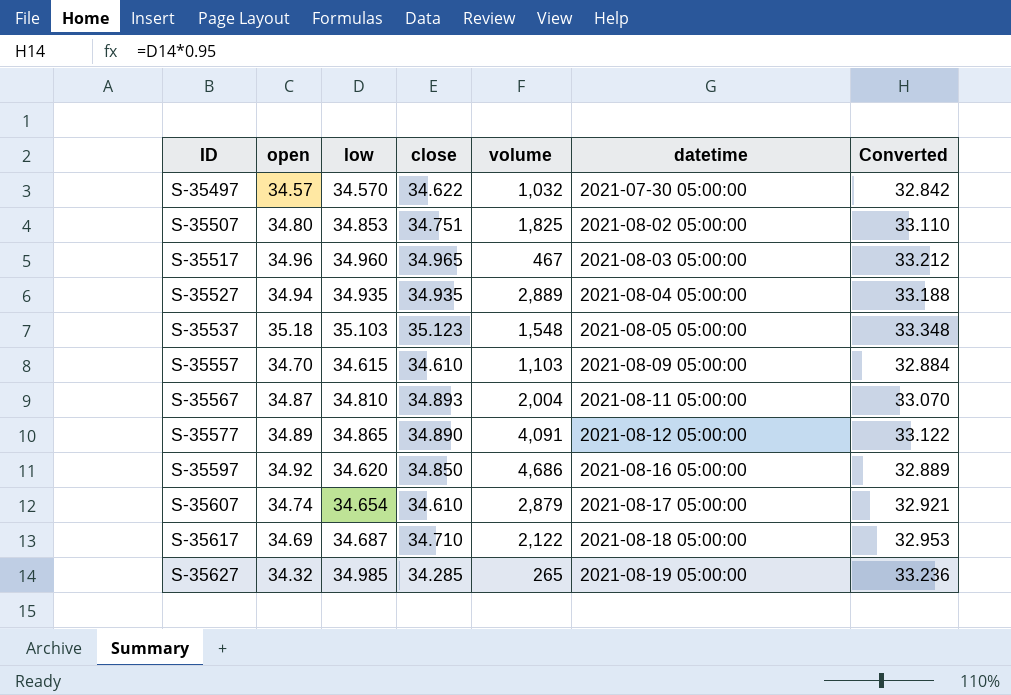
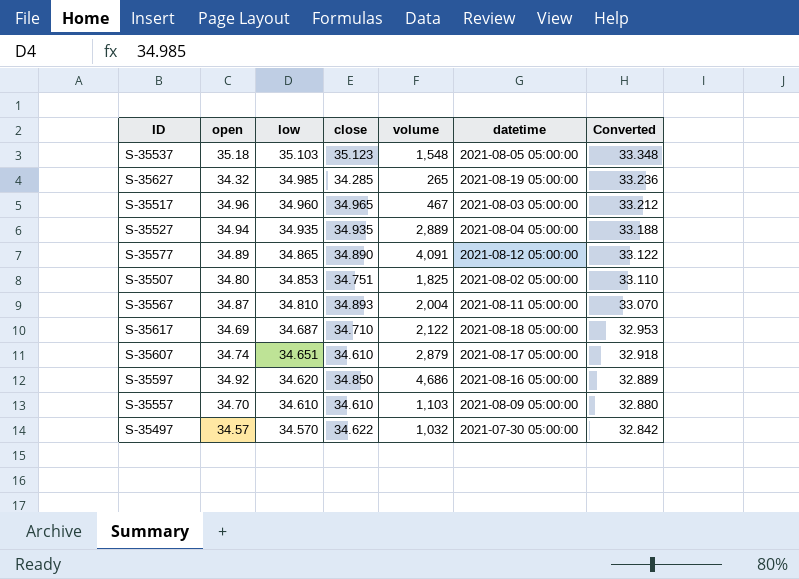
row order: ID ascending -> low descending
S-35607 | low: 34.654 -> 34.651
S-35607 | Converted: 32.921 -> 32.918
S-35557 | low: 34.615 -> 34.610
S-35557 | Converted: 32.884 -> 32.880

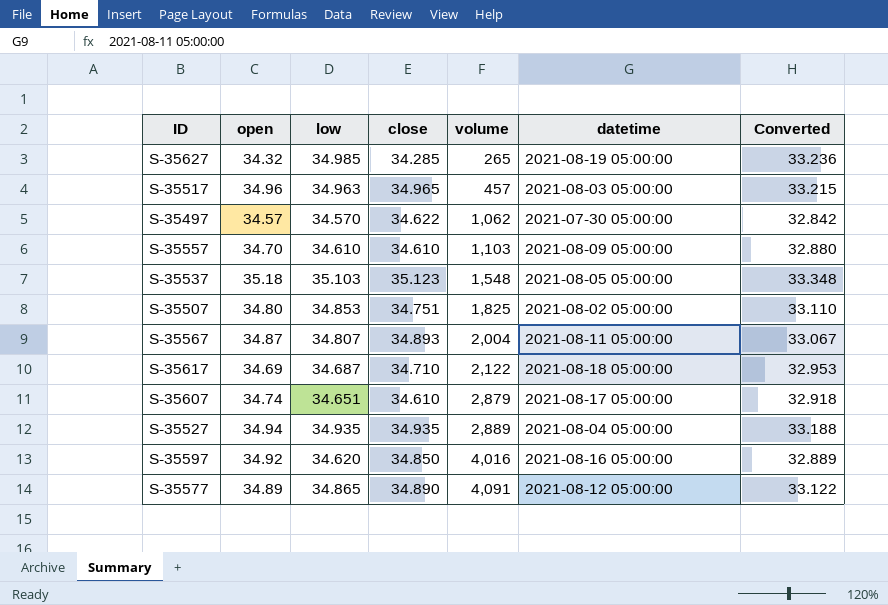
row order: low descending -> volume ascending
S-35517 | low: 34.960 -> 34.963
S-35517 | volume: 467 -> 457
S-35517 | Converted: 33.212 -> 33.215
S-35497 | volume: 1,032 -> 1,062
S-35567 | low: 34.810 -> 34.807
S-35567 | Converted: 33.070 -> 33.067
S-35597 | volume: 4,686 -> 4,016

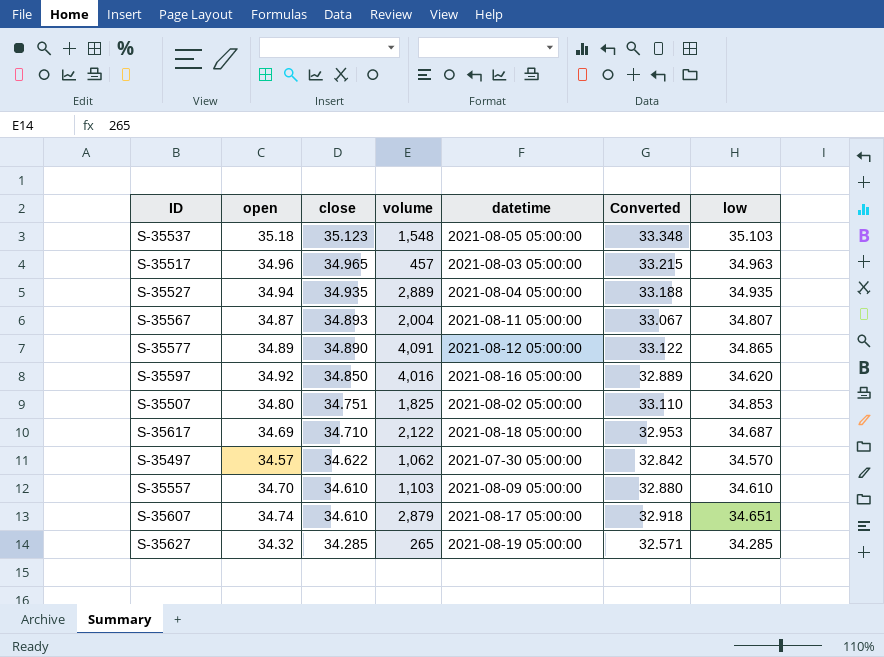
row order: volume ascending -> close descending
column low | position: 3 -> 7
S-35627 | Converted: 33.236 -> 32.571
S-35627 | low: 34.985 -> 34.285

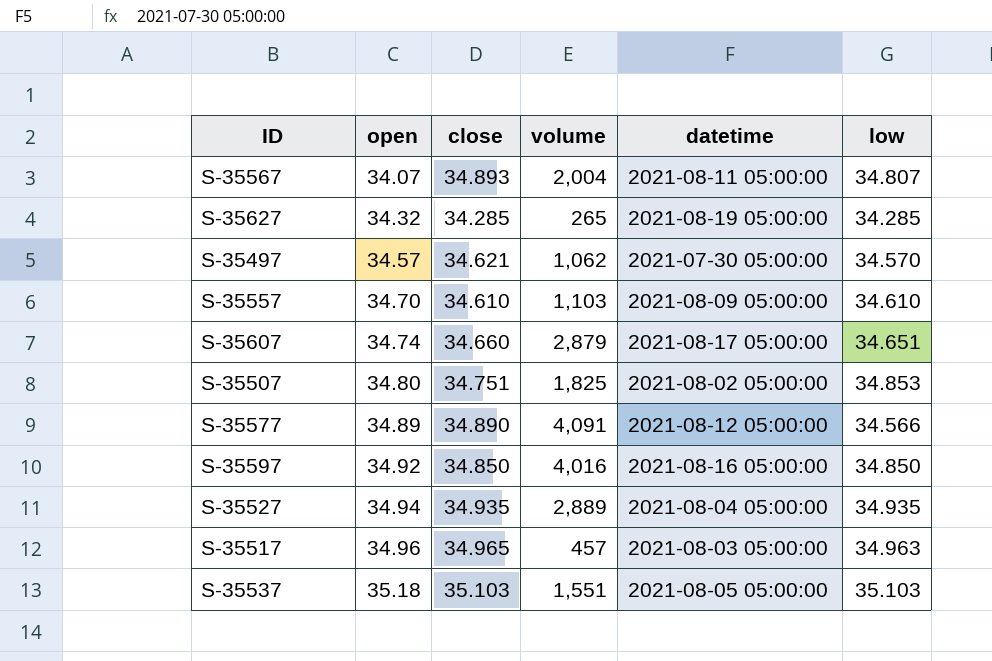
row order: close descending -> open ascending
column Converted | formula: [low] * 0.95 -> none
row S-35617: 34.69 | 34.710 | 2,122 | 2021-08-18 05:00:00 | 32.953 | 34.687 -> none
S-35567 | open: 34.87 -> 34.07
S-35497 | close: 34.622 -> 34.621
S-35607 | close: 34.610 -> 34.660
S-35577 | low: 34.865 -> 34.566
S-35597 | low: 34.620 -> 34.850
S-35537 | close: 35.123 -> 35.103
S-35537 | volume: 1,548 -> 1,551

